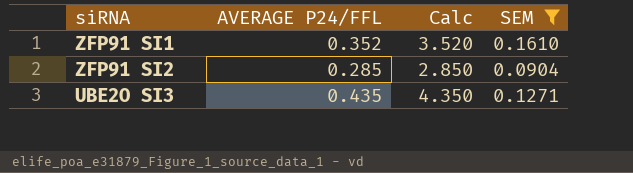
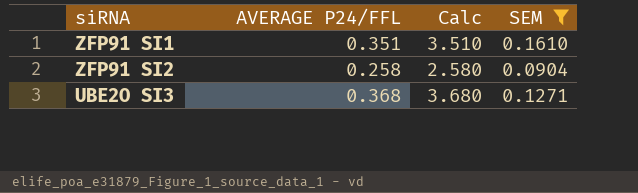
ZFP91 SI1 | AVERAGE P24/FFL: 0.352 -> 0.351
ZFP91 SI1 | Calc: 3.520 -> 3.510
ZFP91 SI2 | AVERAGE P24/FFL: 0.285 -> 0.258
ZFP91 SI2 | Calc: 2.850 -> 2.580
UBE2O SI3 | AVERAGE P24/FFL: 0.435 -> 0.368
UBE2O SI3 | Calc: 4.350 -> 3.680

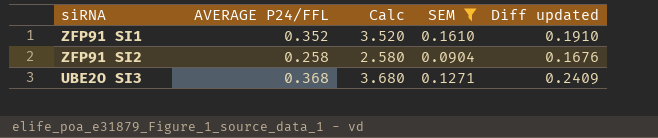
column Diff updated | formula: none -> [AVERAGE P24/FFL] - [SEM]
ZFP91 SI1 | AVERAGE P24/FFL: 0.351 -> 0.352
ZFP91 SI1 | Calc: 3.510 -> 3.520

